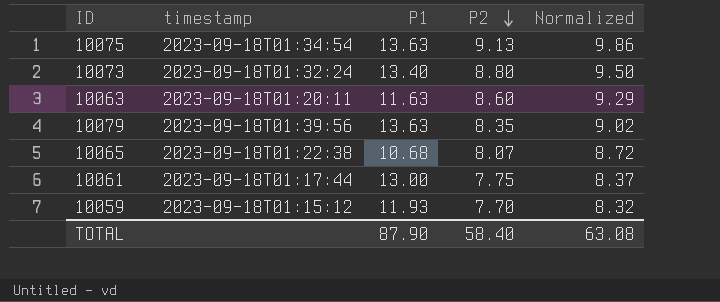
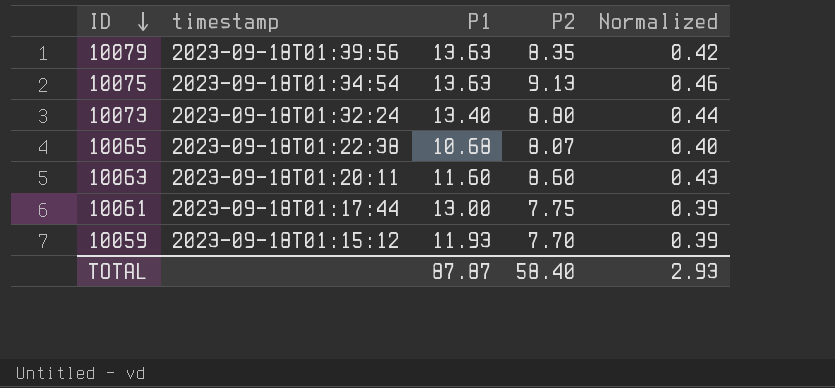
row order: P2 descending -> ID descending
column Normalized | formula: [P2] * 1.08 -> [P2] * 0.05
10063 | P1: 11.63 -> 11.60
TOTAL | P1: 87.90 -> 87.87
TOTAL | Normalized: 63.08 -> 2.93

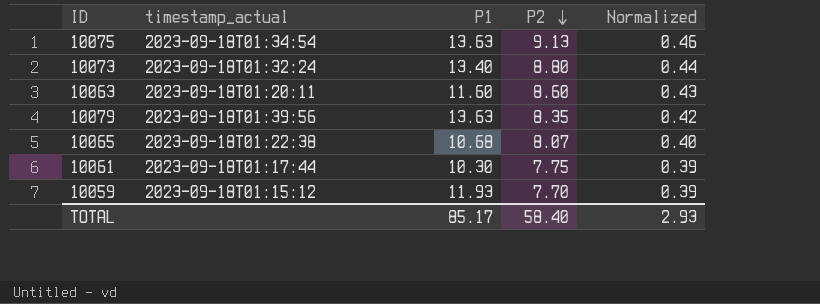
row order: ID descending -> P2 descending
column name: timestamp -> timestamp_actual
10061 | P1: 13.00 -> 10.30
TOTAL | P1: 87.87 -> 85.17

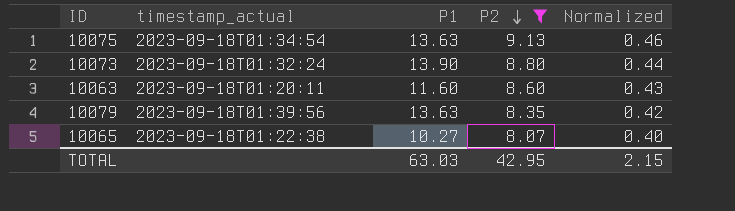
filter: none -> P2 >= 8.07
10073 | P1: 13.40 -> 13.90
10065 | P1: 10.68 -> 10.27
TOTAL | P1: 85.17 -> 63.03
TOTAL | P2: 58.40 -> 42.95
TOTAL | Normalized: 2.93 -> 2.15

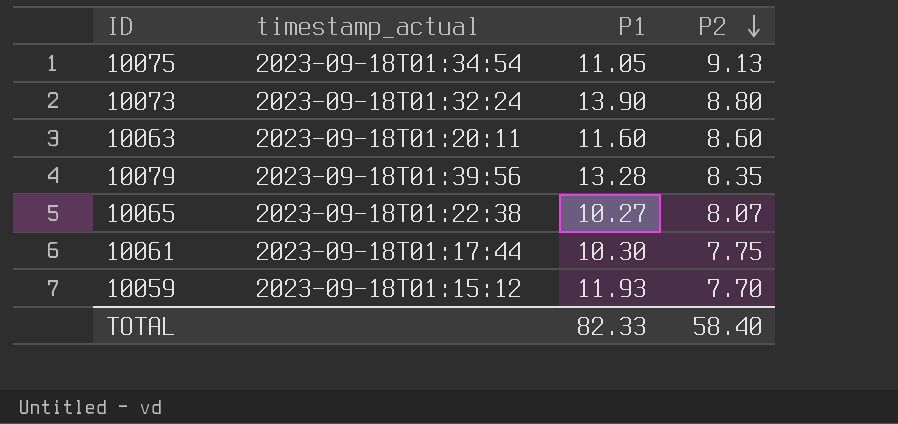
filter: P2 >= 8.07 -> none
column Normalized | formula: [P2] * 0.05 -> none
10075 | P1: 13.63 -> 11.05
10079 | P1: 13.63 -> 13.28
TOTAL | P1: 63.03 -> 82.33
TOTAL | P2: 42.95 -> 58.40

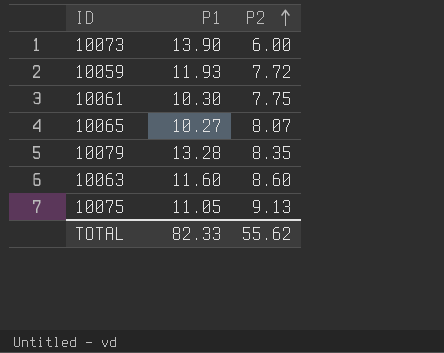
row order: P2 descending -> P2 ascending
column timestamp_actual | position: 2 -> none
10073 | P2: 8.80 -> 6.00
10059 | P2: 7.70 -> 7.72
TOTAL | P2: 58.40 -> 55.62

